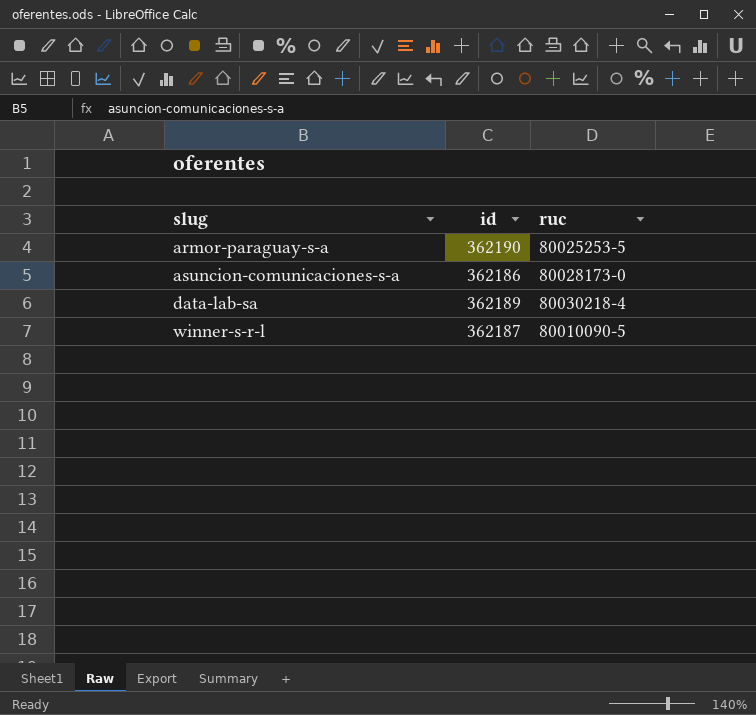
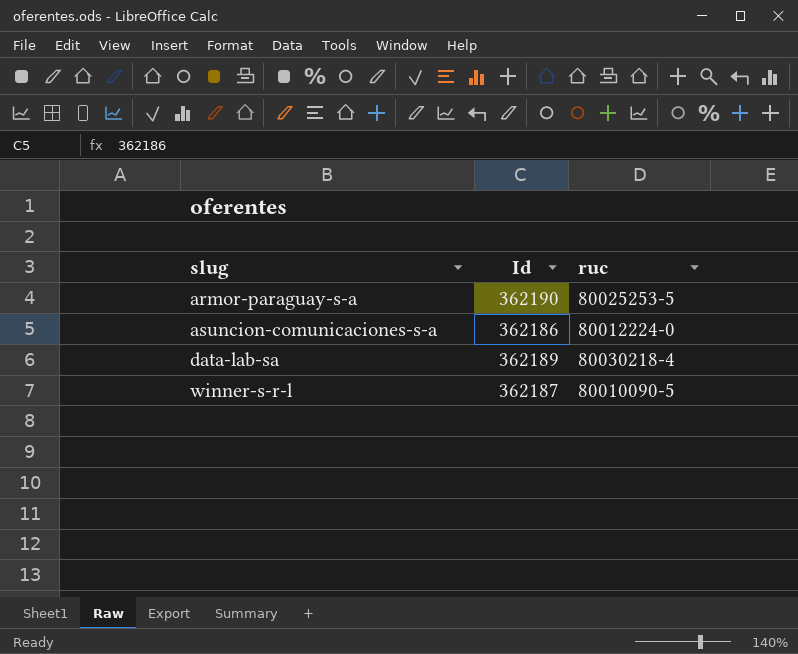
column name: id -> Id
asuncion-comunicaciones-s-a | ruc: 80028173-0 -> 80012224-0

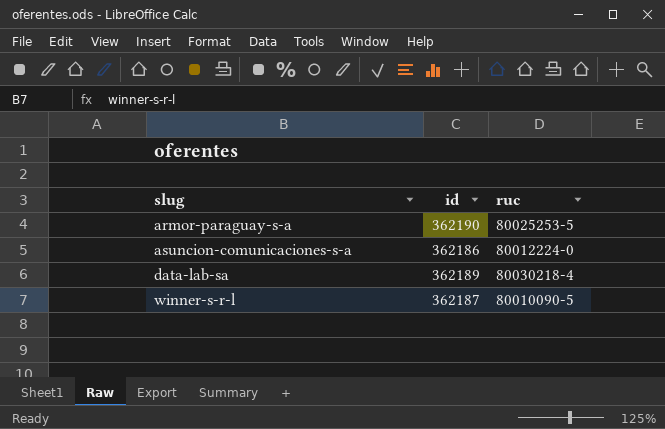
column name: Id -> id

